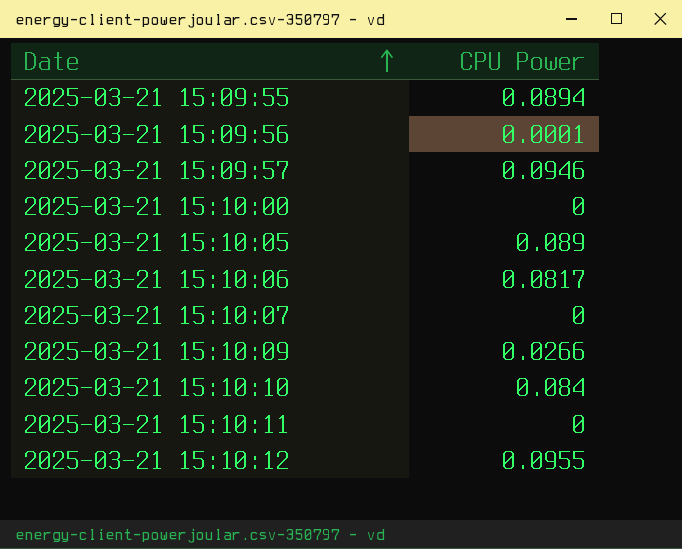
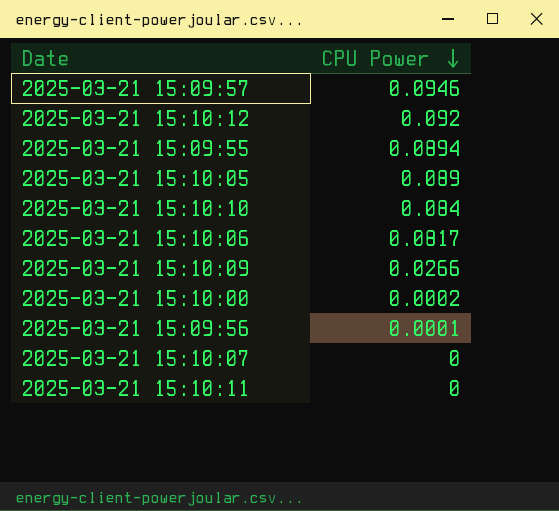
row order: Date ascending -> CPU Power descending
2025-03-21 15:10:12 | CPU Power: 0.0955 -> 0.092
2025-03-21 15:10:00 | CPU Power: 0 -> 0.0002

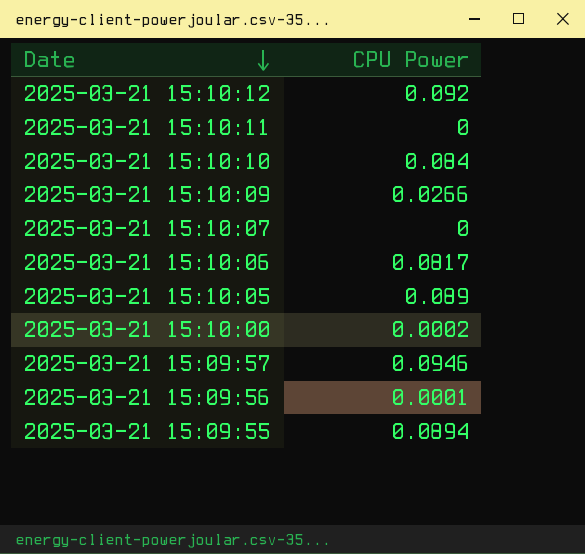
row order: CPU Power descending -> Date descending

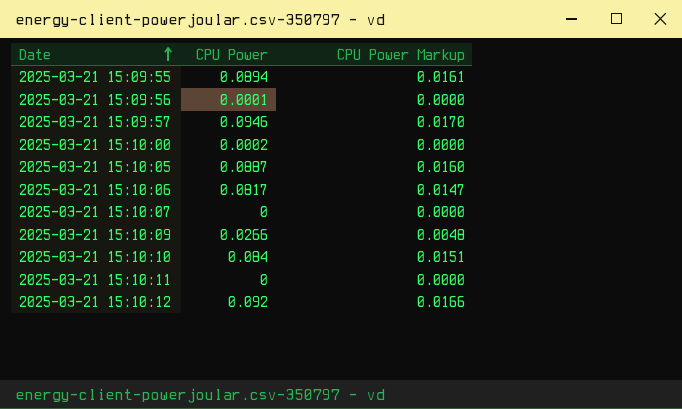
row order: Date descending -> Date ascending
column CPU Power Markup | formula: none -> [CPU Power] * 0.18
2025-03-21 15:10:05 | CPU Power: 0.089 -> 0.0887

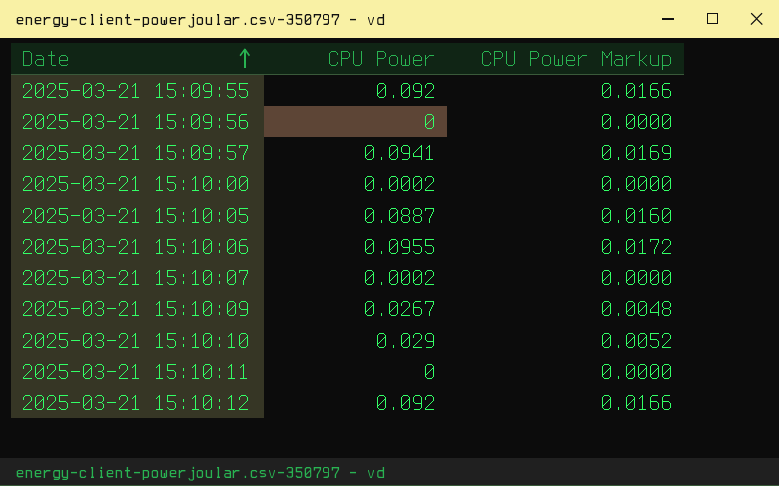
2025-03-21 15:09:55 | CPU Power: 0.0894 -> 0.092
2025-03-21 15:09:55 | CPU Power Markup: 0.0161 -> 0.0166
2025-03-21 15:09:56 | CPU Power: 0.0001 -> 0
2025-03-21 15:09:57 | CPU Power: 0.0946 -> 0.0941
2025-03-21 15:09:57 | CPU Power Markup: 0.0170 -> 0.0169
2025-03-21 15:10:06 | CPU Power: 0.0817 -> 0.0955
2025-03-21 15:10:06 | CPU Power Markup: 0.0147 -> 0.0172
2025-03-21 15:10:07 | CPU Power: 0 -> 0.0002
2025-03-21 15:10:09 | CPU Power: 0.0266 -> 0.0267
2025-03-21 15:10:10 | CPU Power: 0.084 -> 0.029
2025-03-21 15:10:10 | CPU Power Markup: 0.0151 -> 0.0052

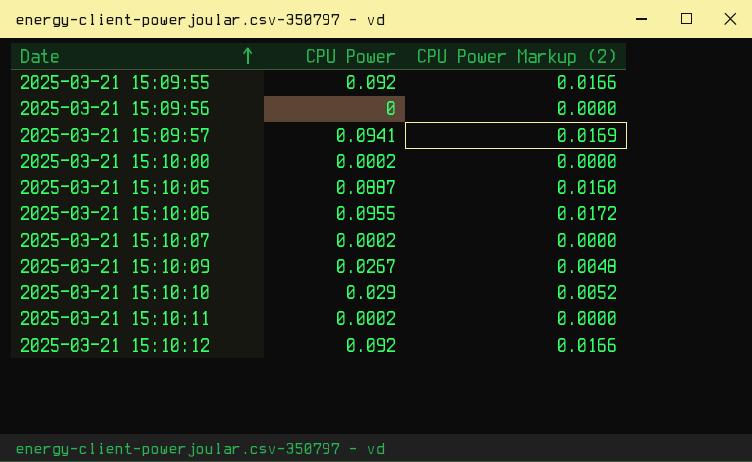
column name: CPU Power Markup -> CPU Power Markup (2)
2025-03-21 15:10:11 | CPU Power: 0 -> 0.0002

